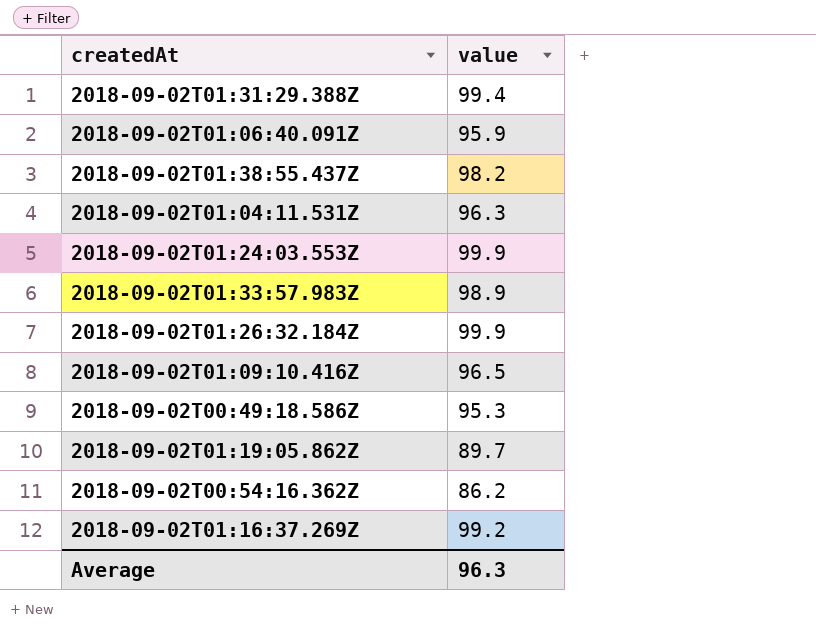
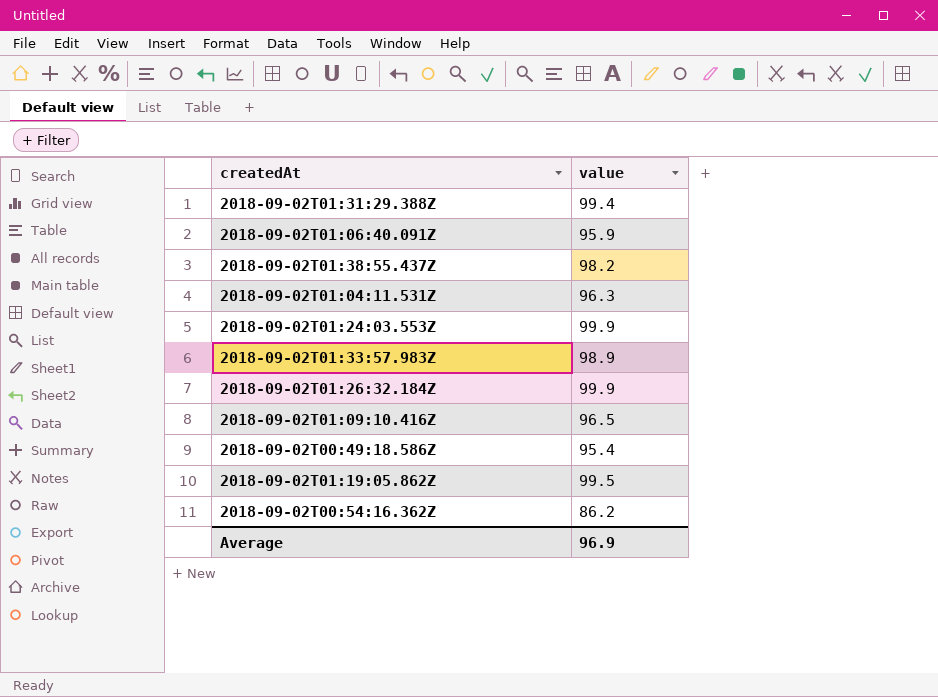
row 2018-09-02T01:16:37.269Z: 99.2 -> none
2018-09-02T00:49:18.586Z | value: 95.3 -> 95.4
2018-09-02T01:19:05.862Z | value: 89.7 -> 99.5
Average | value: 96.3 -> 96.9

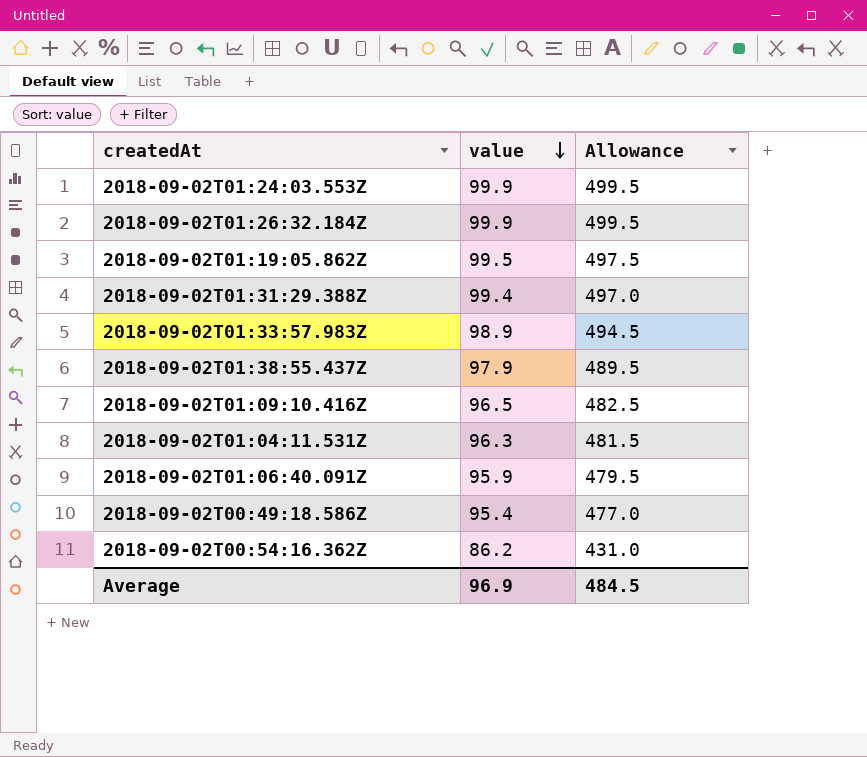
row order: none -> value descending
column Allowance | formula: none -> [value] * 5
2018-09-02T01:38:55.437Z | value: 98.2 -> 97.9

